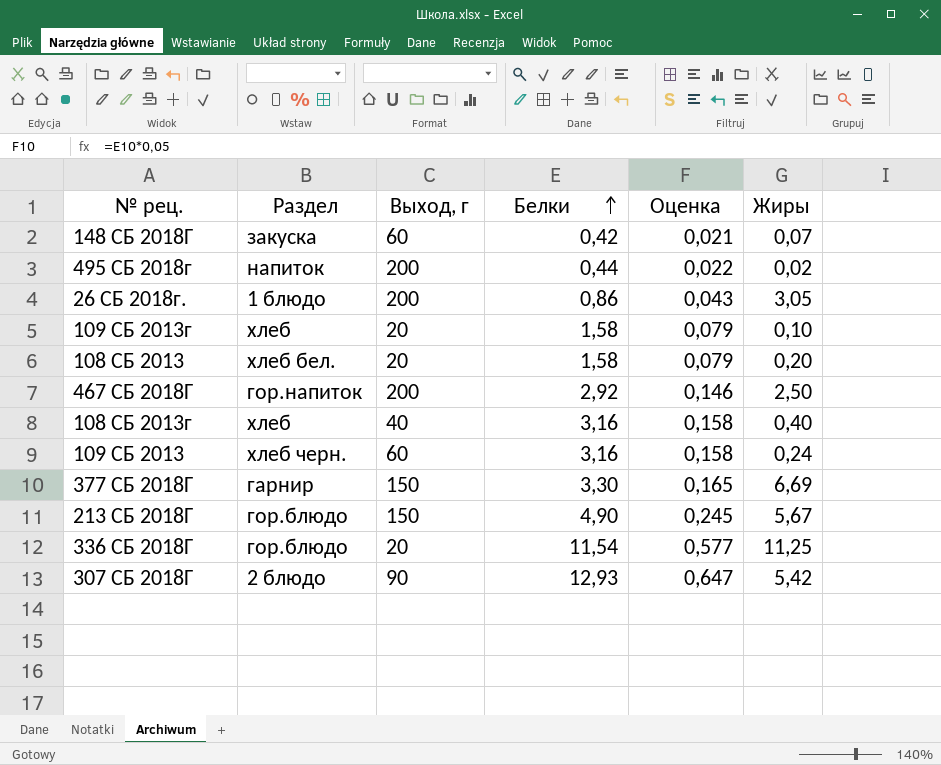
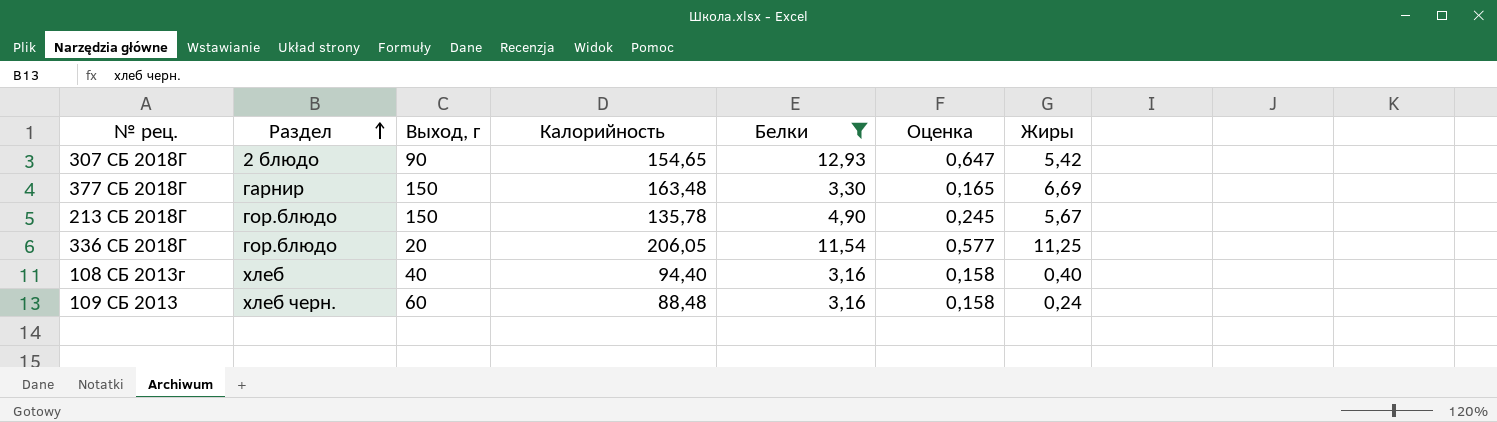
filter: none -> Белки >= 3,16
row order: Белки ascending -> Раздел ascending
column Калорийность | position: none -> 4

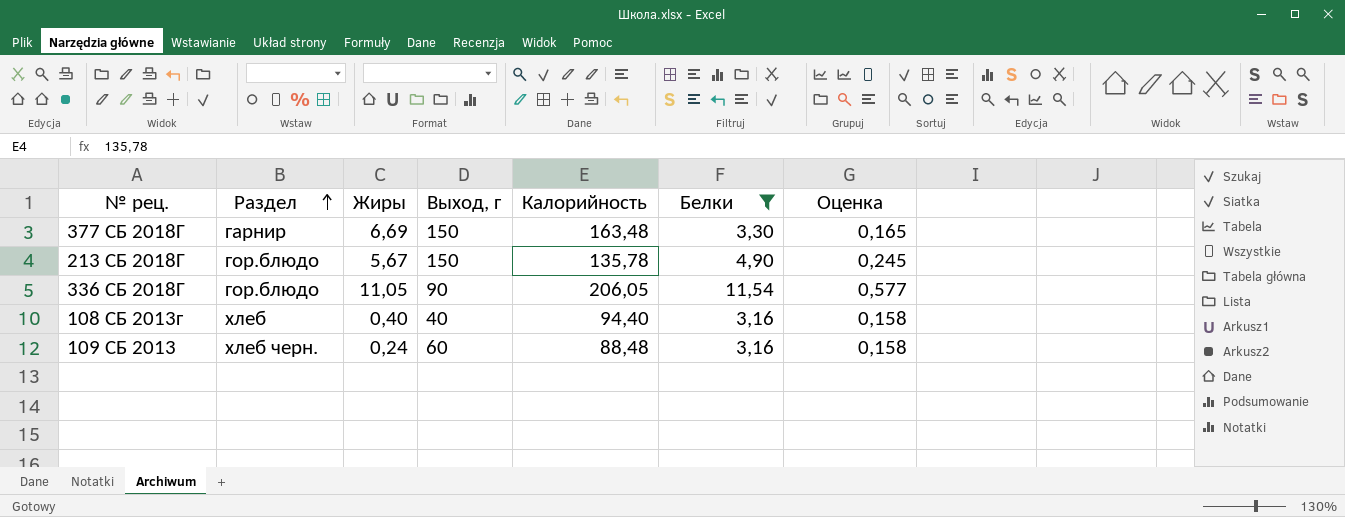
column Жиры | position: 7 -> 3
row 307 СБ 2018Г: 2 блюдо | 90 | 154,65 | 12,93 | 0,647 | 5,42 -> none
336 СБ 2018Г | Жиры: 11,25 -> 11,05
336 СБ 2018Г | Выход, г: 20 -> 90

